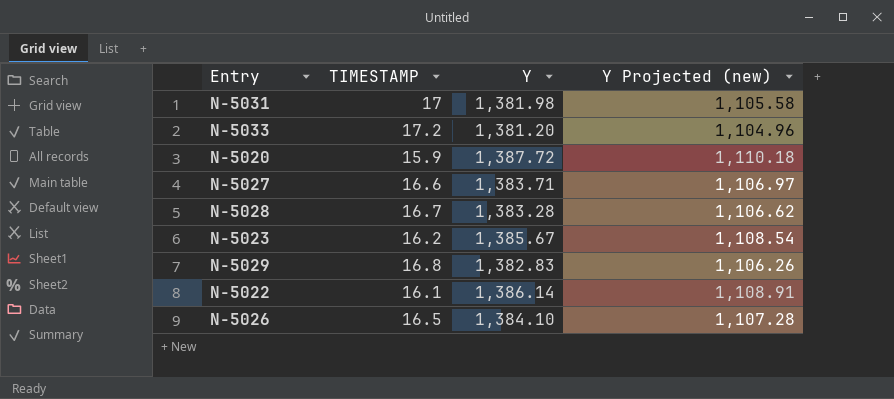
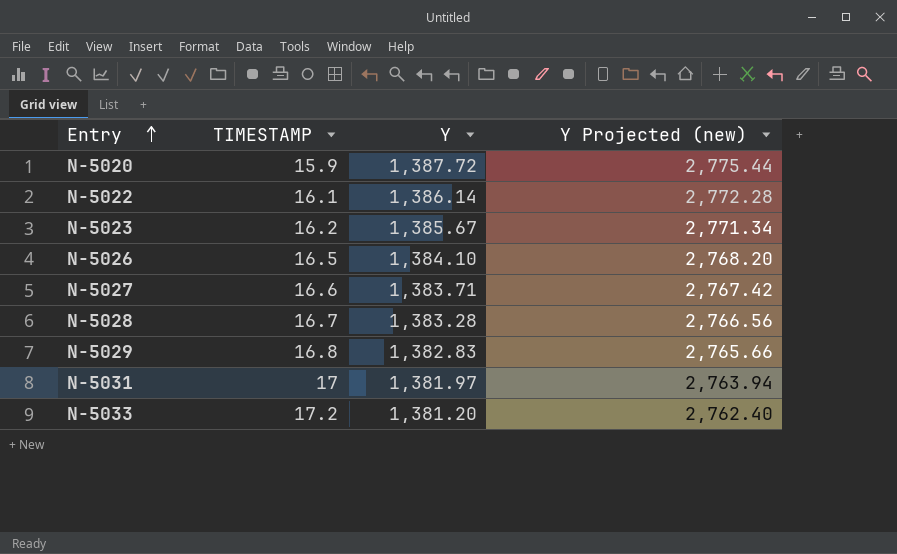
row order: none -> Entry ascending
column Y Projected (new) | formula: [Y] * 0.8 -> [Y] * 2
N-5031 | Y: 1,381.98 -> 1,381.97

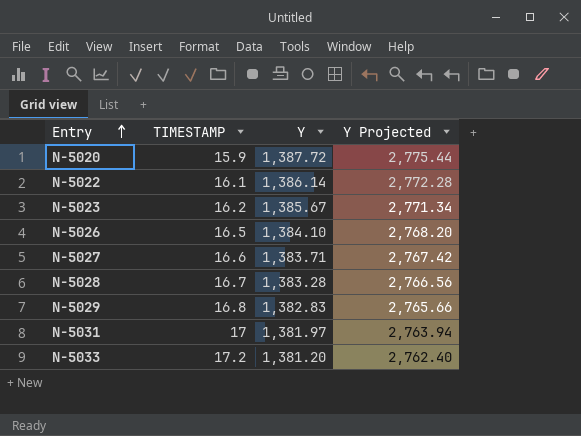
column name: Y Projected (new) -> Y Projected

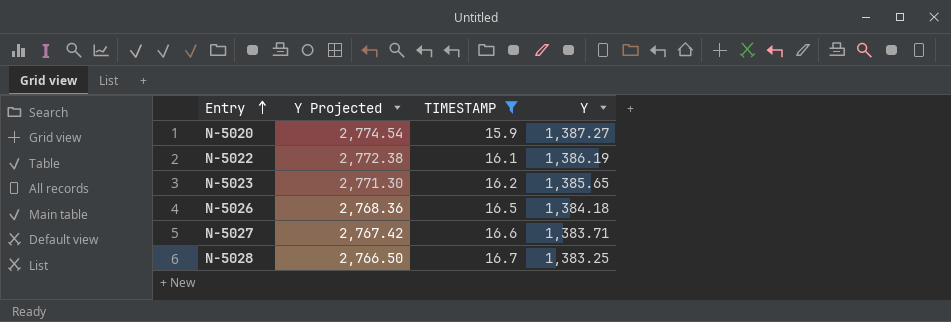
filter: none -> TIMESTAMP <= 16.7
column Y Projected | position: 4 -> 2
N-5020 | Y Projected: 2,775.44 -> 2,774.54
N-5020 | Y: 1,387.72 -> 1,387.27
N-5022 | Y Projected: 2,772.28 -> 2,772.38
N-5022 | Y: 1,386.14 -> 1,386.19
N-5023 | Y Projected: 2,771.34 -> 2,771.30
N-5023 | Y: 1,385.67 -> 1,385.65
N-5026 | Y Projected: 2,768.20 -> 2,768.36
N-5026 | Y: 1,384.10 -> 1,384.18
N-5028 | Y Projected: 2,766.56 -> 2,766.50
N-5028 | Y: 1,383.28 -> 1,383.25

